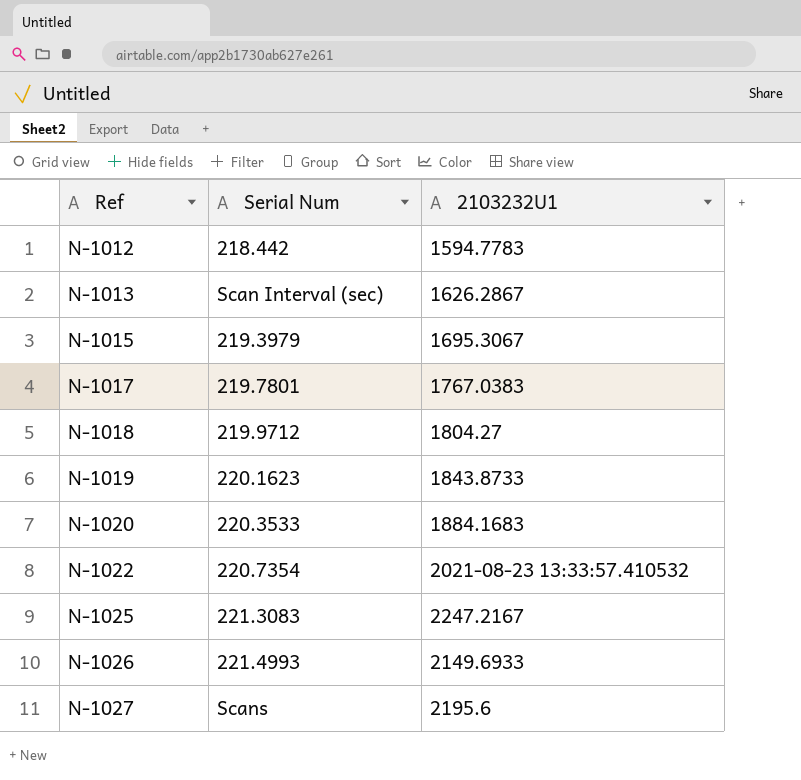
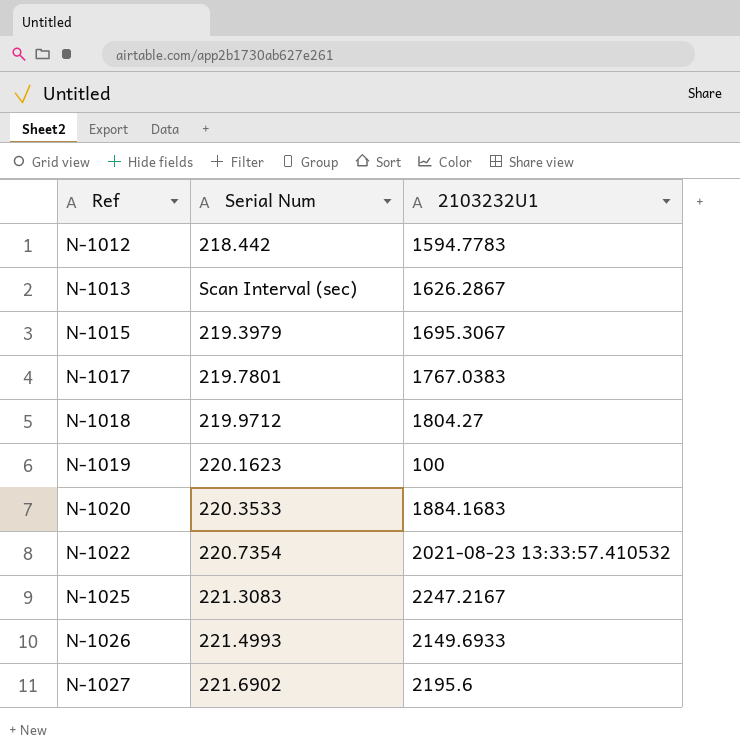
N-1019 | 2103232U1: 1843.8733 -> 100
N-1027 | Serial Num: Scans -> 221.6902

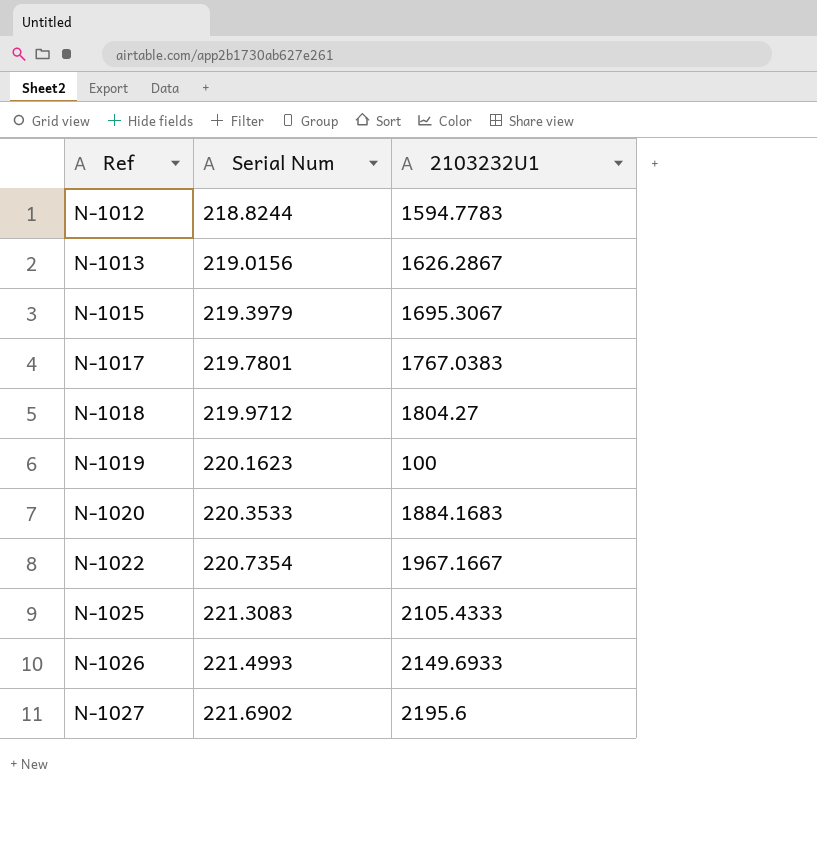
N-1012 | Serial Num: 218.442 -> 218.8244
N-1013 | Serial Num: Scan Interval (sec) -> 219.0156
N-1022 | 2103232U1: 2021-08-23 13:33:57.410532 -> 1967.1667
N-1025 | 2103232U1: 2247.2167 -> 2105.4333

